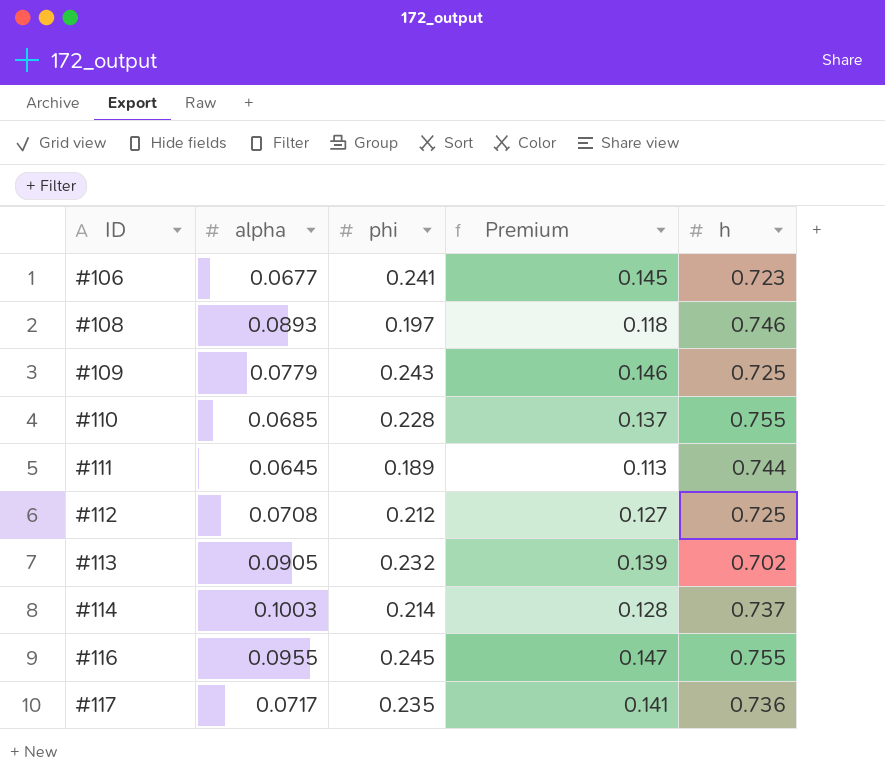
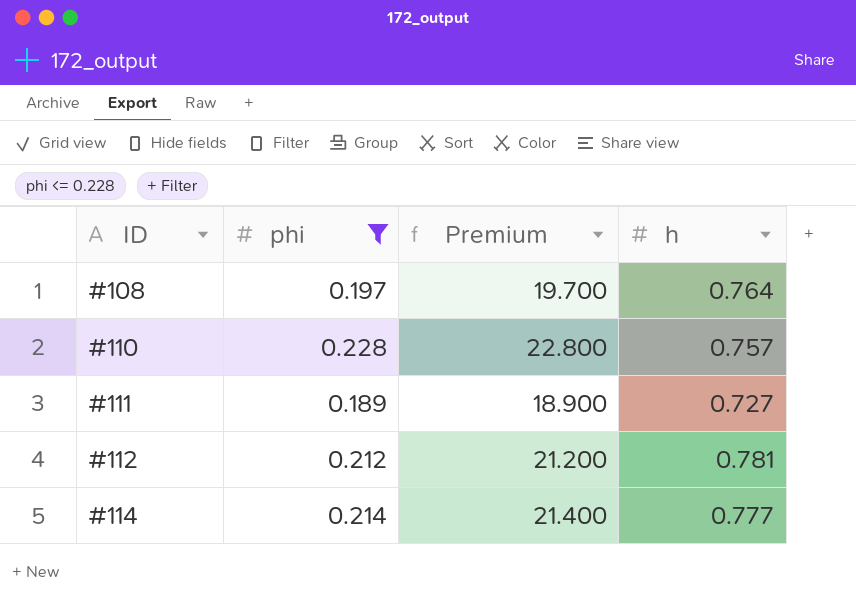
filter: none -> phi <= 0.228
column alpha | position: 2 -> none
column Premium | formula: [phi] * 0.6 -> [phi] * 100
#108 | h: 0.746 -> 0.764
#110 | h: 0.755 -> 0.757
#111 | h: 0.744 -> 0.727
#112 | h: 0.725 -> 0.781
#114 | h: 0.737 -> 0.777

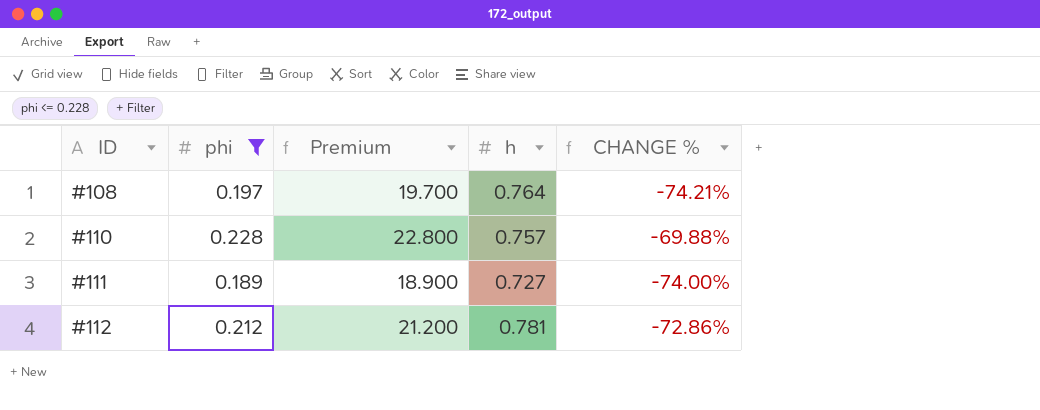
column CHANGE % | formula: none -> ([phi] - [h]) / [h]
row #114: 0.214 | 21.400 | 0.777 -> none

